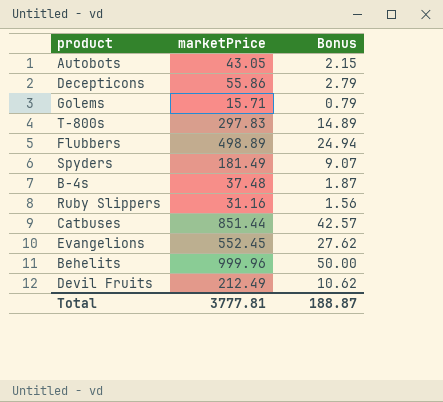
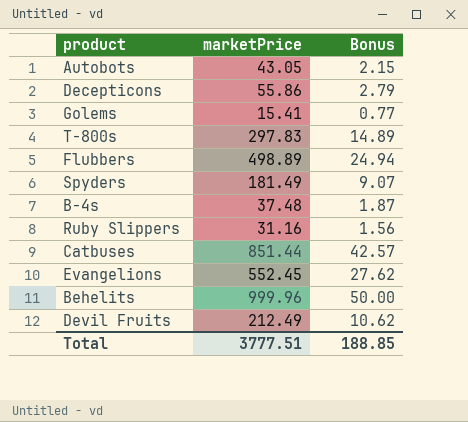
Golems | marketPrice: 15.71 -> 15.41
Golems | Bonus: 0.79 -> 0.77
Total | marketPrice: 3777.81 -> 3777.51
Total | Bonus: 188.87 -> 188.85

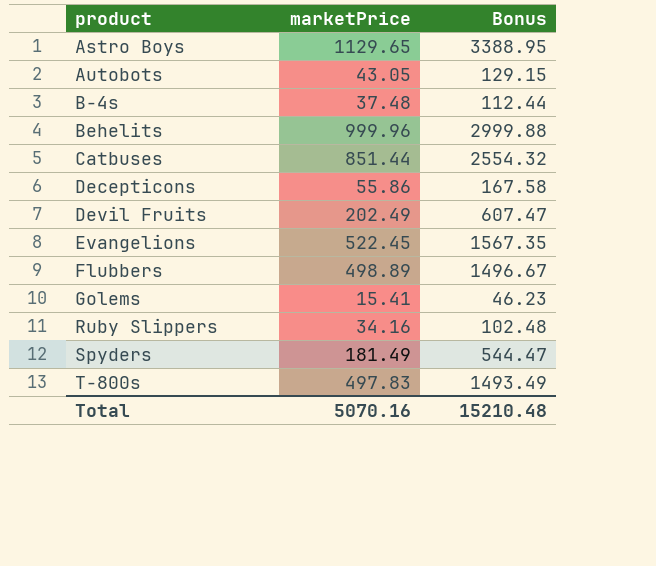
row order: none -> product ascending
column Bonus | formula: [marketPrice] * 0.05 -> [marketPrice] * 3
row Astro Boys: none -> 1129.65 | 3388.95
Devil Fruits | marketPrice: 212.49 -> 202.49
Evangelions | marketPrice: 552.45 -> 522.45
Ruby Slippers | marketPrice: 31.16 -> 34.16
T-800s | marketPrice: 297.83 -> 497.83
Total | marketPrice: 3777.51 -> 5070.16
Total | Bonus: 188.85 -> 15210.48

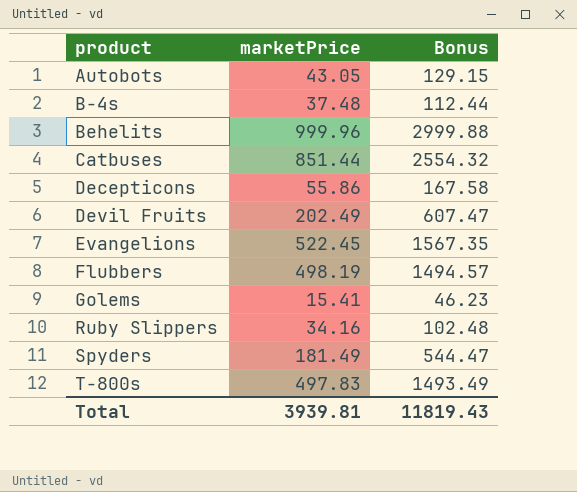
row Astro Boys: 1129.65 | 3388.95 -> none
Flubbers | marketPrice: 498.89 -> 498.19
Flubbers | Bonus: 1496.67 -> 1494.57
Total | marketPrice: 5070.16 -> 3939.81
Total | Bonus: 15210.48 -> 11819.43

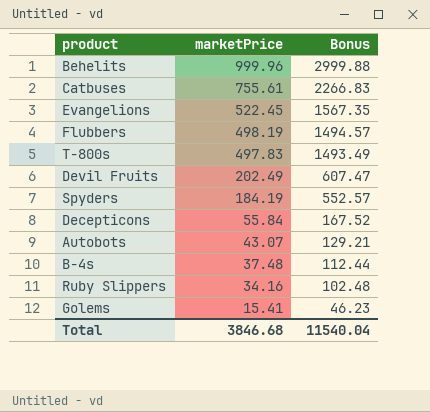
row order: product ascending -> marketPrice descending
Catbuses | marketPrice: 851.44 -> 755.61
Catbuses | Bonus: 2554.32 -> 2266.83
Spyders | marketPrice: 181.49 -> 184.19
Spyders | Bonus: 544.47 -> 552.57
Decepticons | marketPrice: 55.86 -> 55.84
Decepticons | Bonus: 167.58 -> 167.52
Autobots | marketPrice: 43.05 -> 43.07
Autobots | Bonus: 129.15 -> 129.21
Total | marketPrice: 3939.81 -> 3846.68
Total | Bonus: 11819.43 -> 11540.04

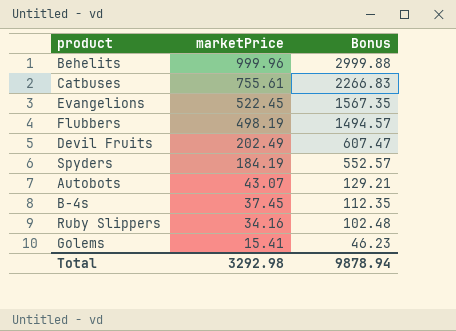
row T-800s: 497.83 | 1493.49 -> none
row Decepticons: 55.84 | 167.52 -> none
B-4s | marketPrice: 37.48 -> 37.45
B-4s | Bonus: 112.44 -> 112.35
Total | marketPrice: 3846.68 -> 3292.98
Total | Bonus: 11540.04 -> 9878.94

